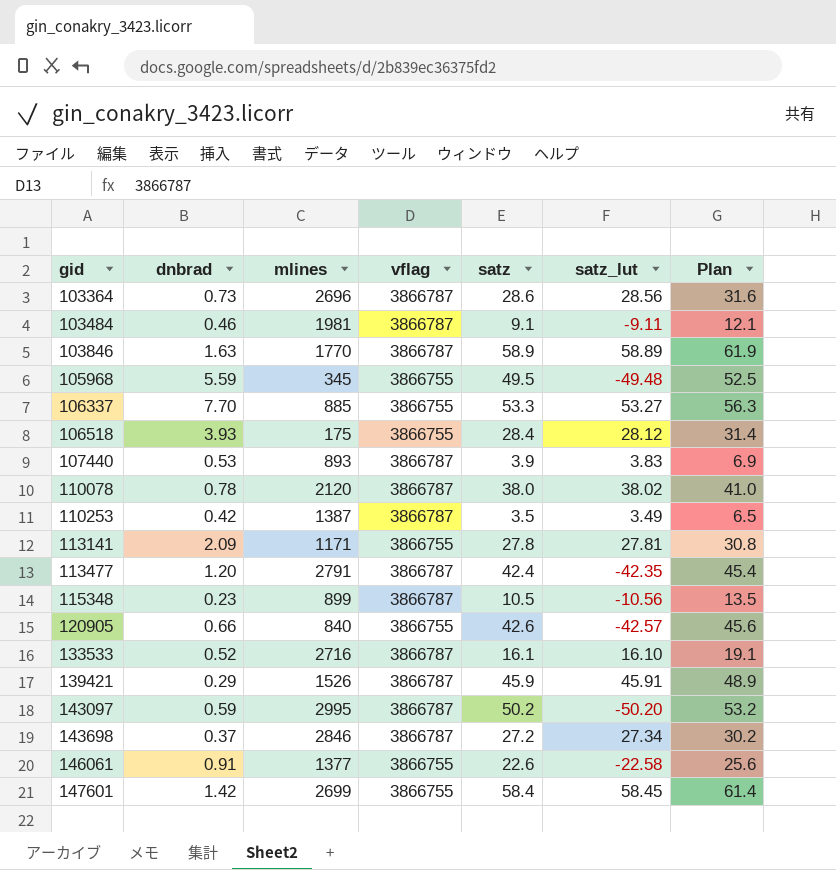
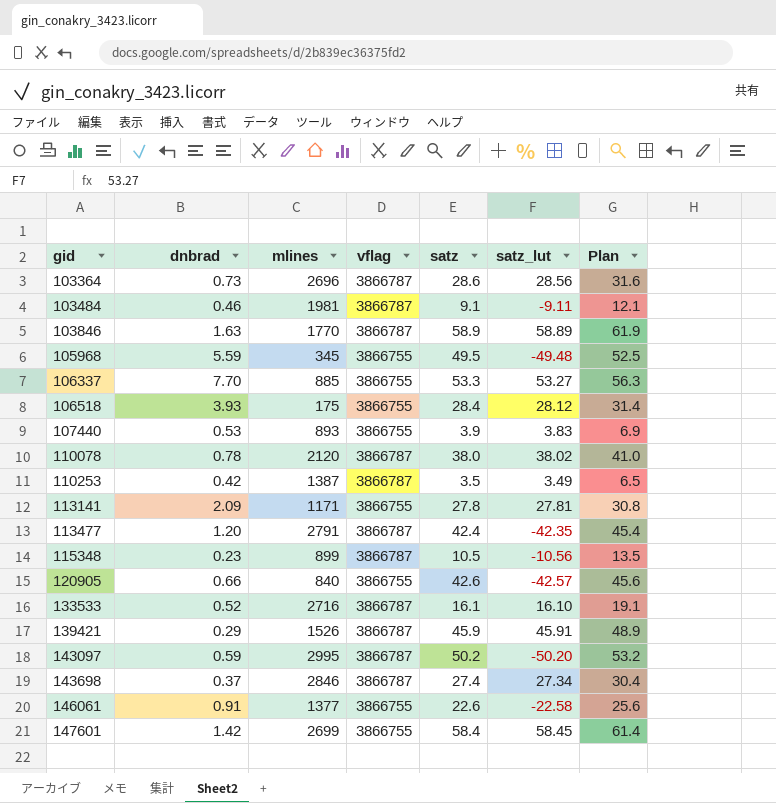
107440 | vflag: 3866787 -> 3866755
143698 | satz: 27.2 -> 27.4
143698 | Plan: 30.2 -> 30.4

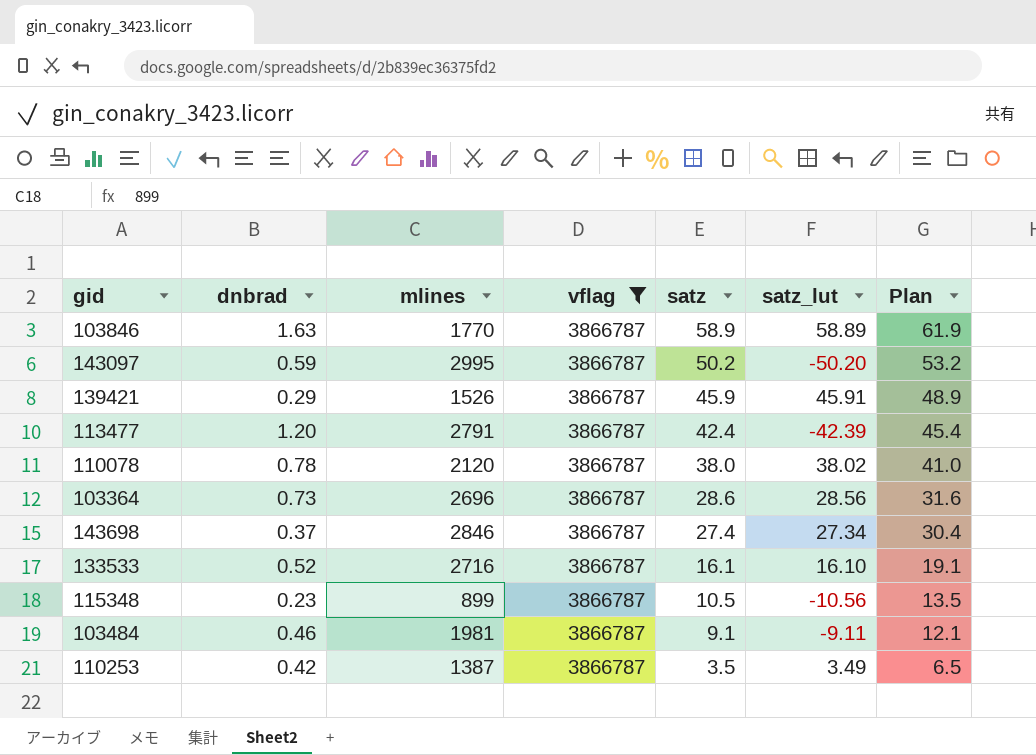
filter: none -> vflag = 3866787
row order: gid ascending -> satz descending
113477 | satz_lut: -42.35 -> -42.39

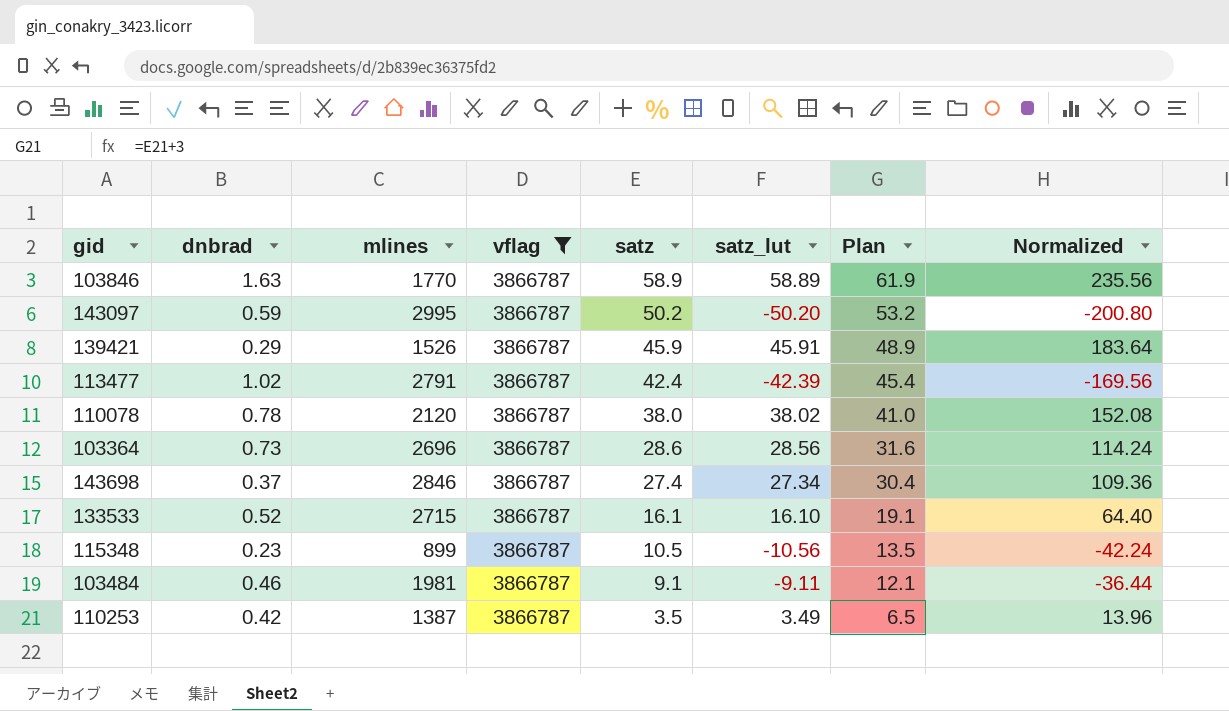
column Normalized | formula: none -> [satz_lut] * 4
113477 | dnbrad: 1.20 -> 1.02
133533 | mlines: 2716 -> 2715

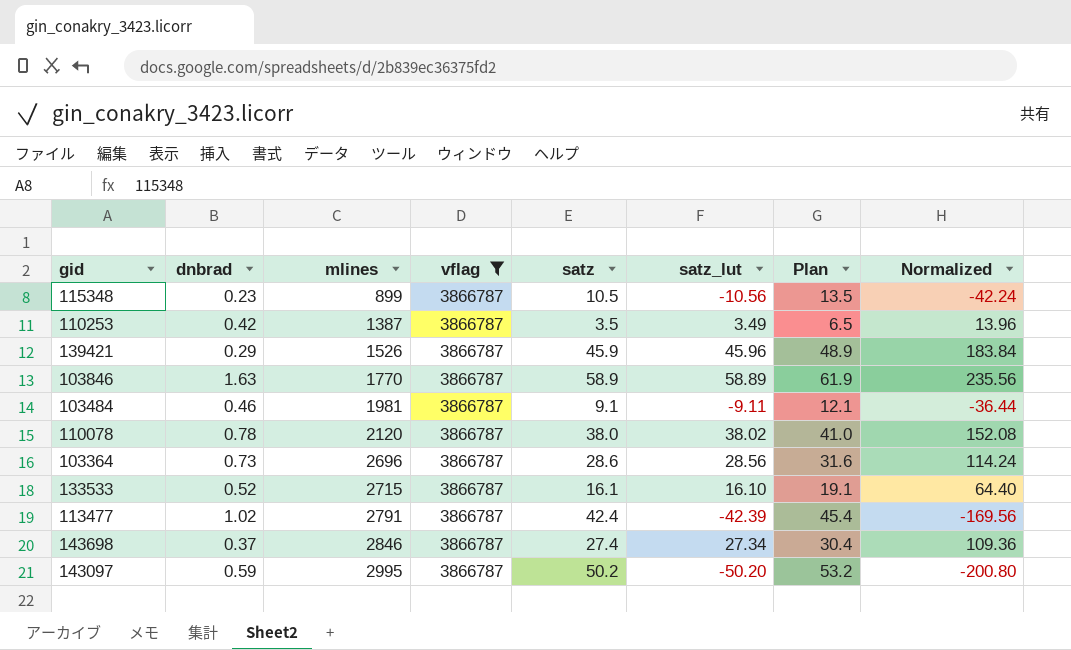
row order: satz descending -> mlines ascending
139421 | satz_lut: 45.91 -> 45.96
139421 | Normalized: 183.64 -> 183.84

